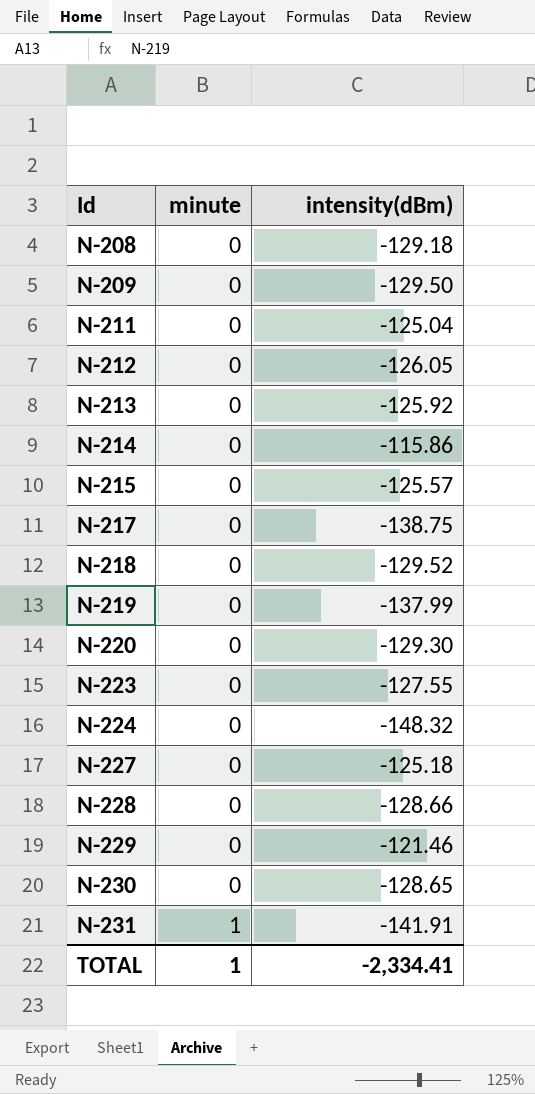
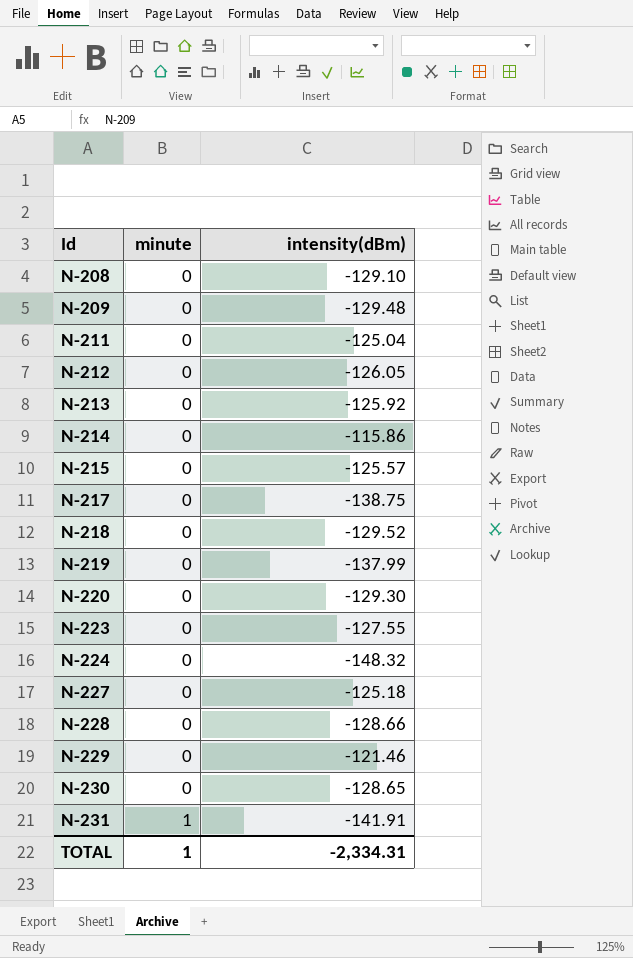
N-208 | intensity(dBm): -129.18 -> -129.10
N-209 | intensity(dBm): -129.50 -> -129.48
TOTAL | intensity(dBm): -2,334.41 -> -2,334.31

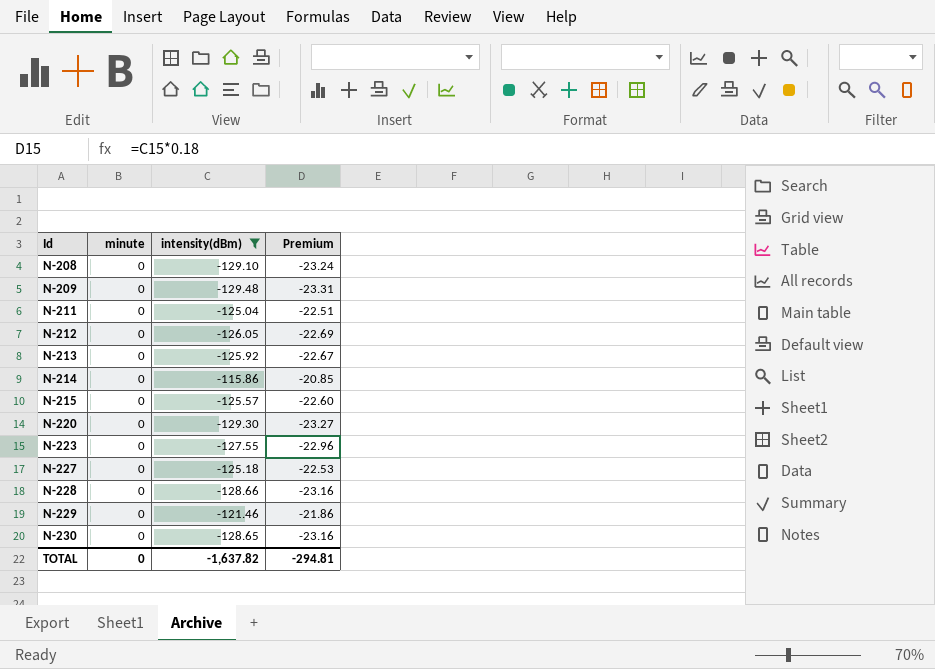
filter: none -> intensity(dBm) >= -129.48
column Premium | formula: none -> [intensity(dBm)] * 0.18
TOTAL | minute: 1 -> 0
TOTAL | intensity(dBm): -2,334.31 -> -1,637.82

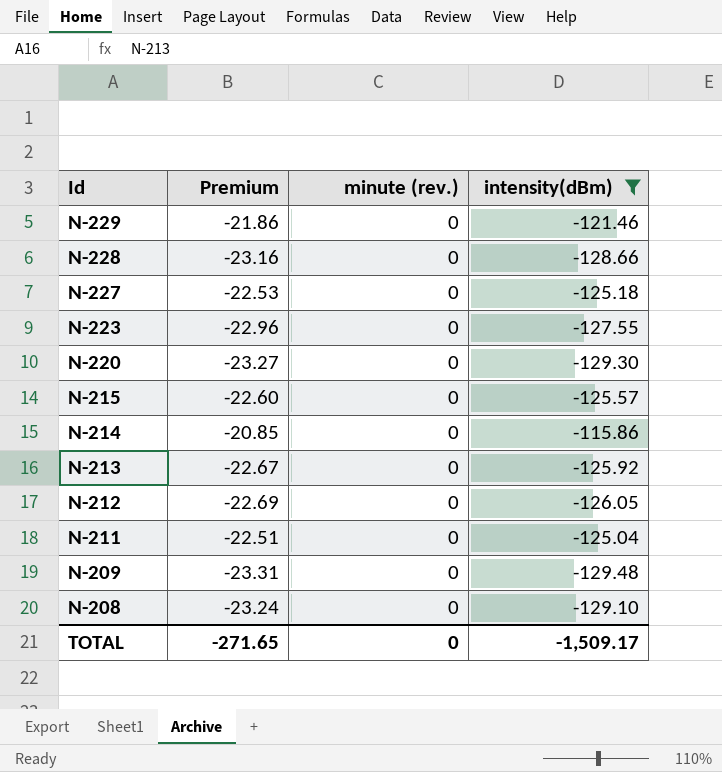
row order: Id ascending -> Id descending
column Premium | position: 4 -> 2
column name: minute -> minute (rev.)
row N-230: 0 | -128.65 | -23.16 -> none
TOTAL | Premium: -294.81 -> -271.65
TOTAL | intensity(dBm): -1,637.82 -> -1,509.17

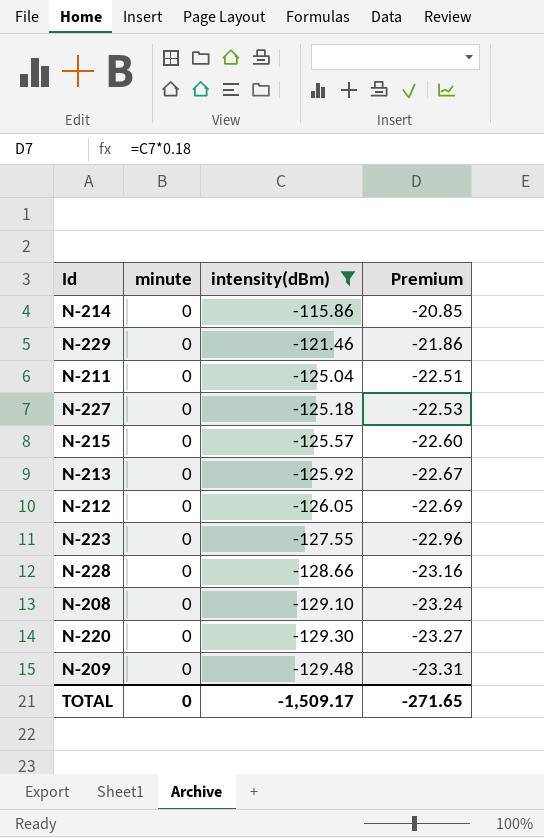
row order: Id descending -> intensity(dBm) descending
column name: minute (rev.) -> minute
column Premium | position: 2 -> 4

